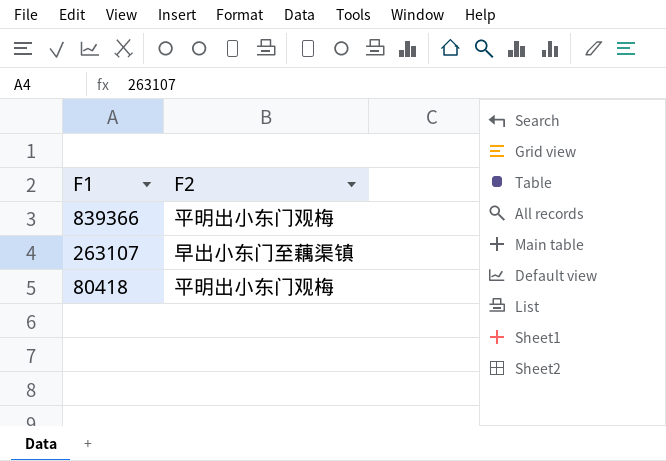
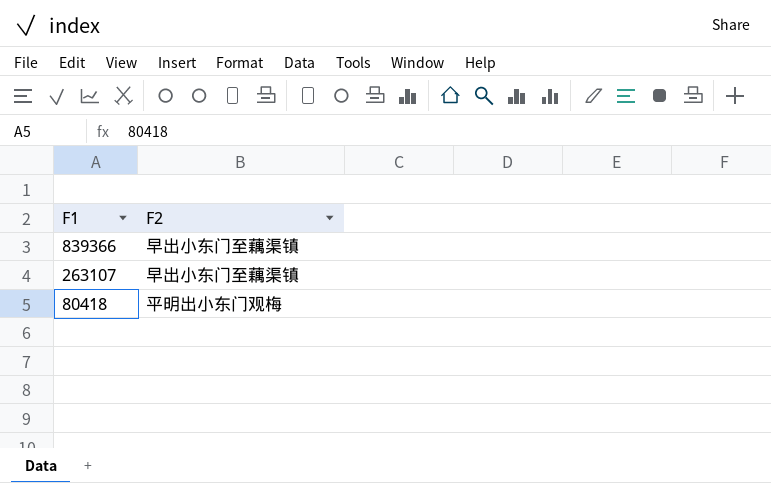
839366 | F2: 平明出小东门观梅 -> 早出小东门至藕渠镇

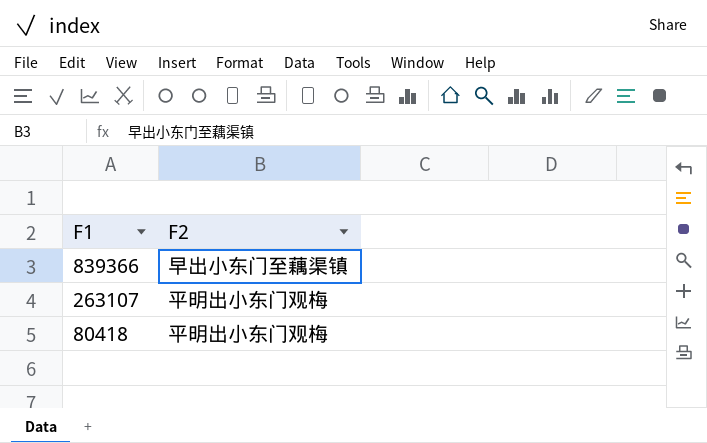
263107 | F2: 早出小东门至藕渠镇 -> 平明出小东门观梅

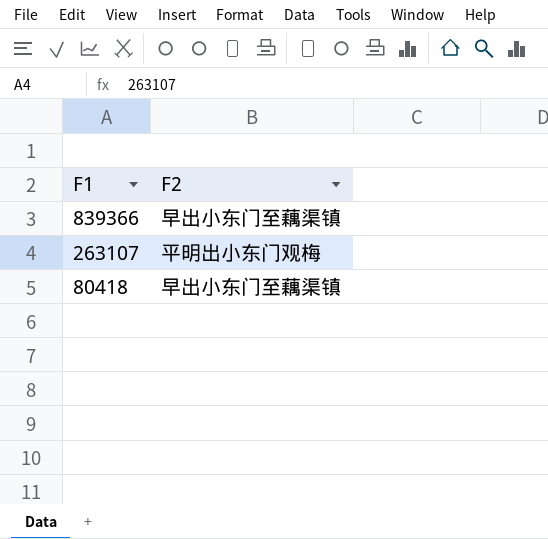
80418 | F2: 平明出小东门观梅 -> 早出小东门至藕渠镇

